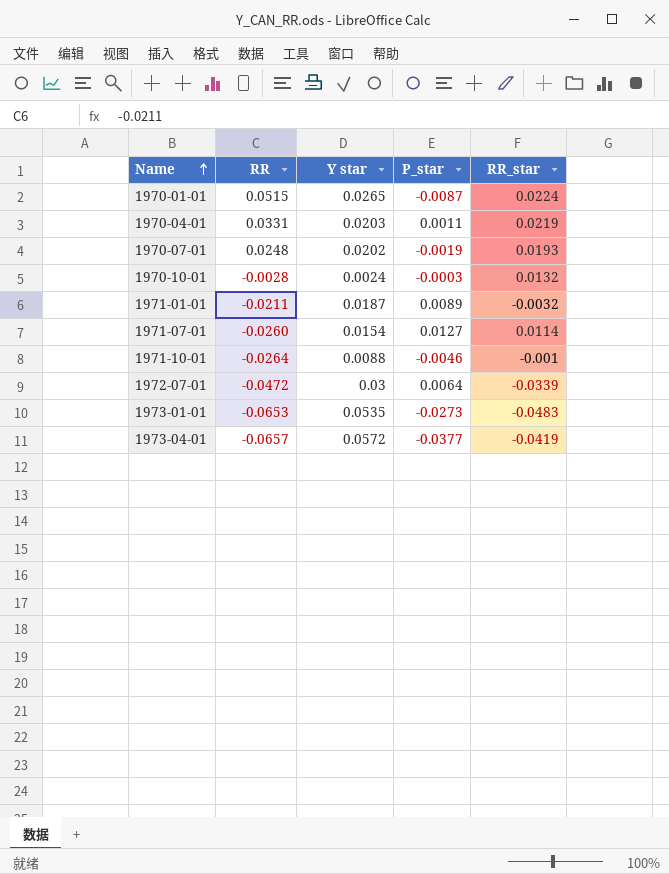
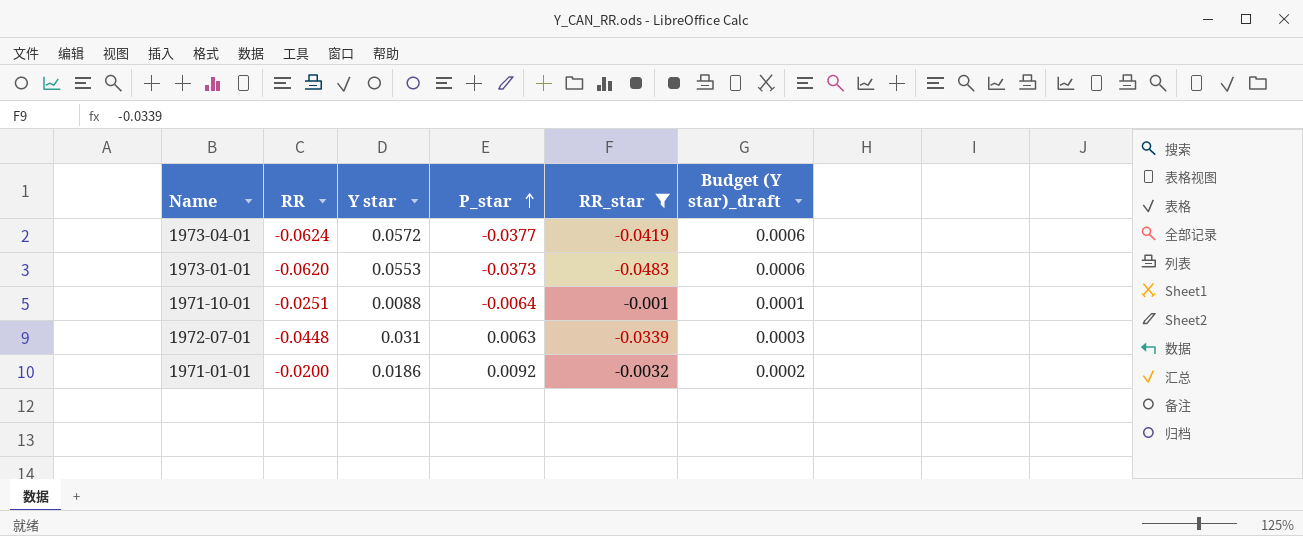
filter: none -> RR_star <= -0.001
row order: Name ascending -> P_star ascending
column Budget (Y star)_draft | formula: none -> [Y star] * 0.01
1973-04-01 | RR: -0.0657 -> -0.0624
1973-01-01 | RR: -0.0653 -> -0.0620
1973-01-01 | Y star: 0.0535 -> 0.0553
1973-01-01 | P_star: -0.0273 -> -0.0373
1971-10-01 | RR: -0.0264 -> -0.0251
1971-10-01 | P_star: -0.0046 -> -0.0064
1972-07-01 | RR: -0.0472 -> -0.0448
1972-07-01 | Y star: 0.03 -> 0.031
1972-07-01 | P_star: 0.0064 -> 0.0063
1971-01-01 | RR: -0.0211 -> -0.0200
1971-01-01 | Y star: 0.0187 -> 0.0186
1971-01-01 | P_star: 0.0089 -> 0.0092

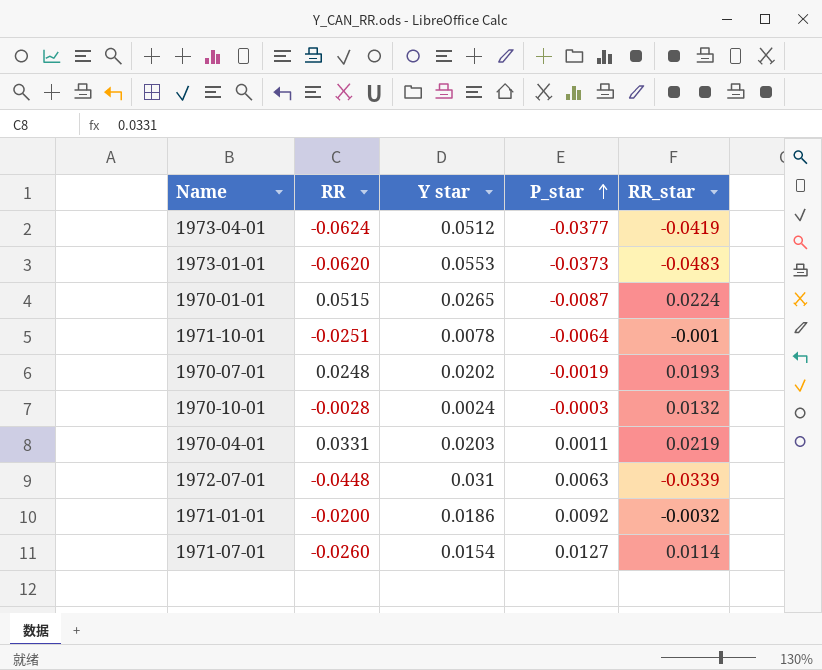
filter: RR_star <= -0.001 -> none
column Budget (Y star)_draft | formula: [Y star] * 0.01 -> none
1973-04-01 | Y star: 0.0572 -> 0.0512
1971-10-01 | Y star: 0.0088 -> 0.0078

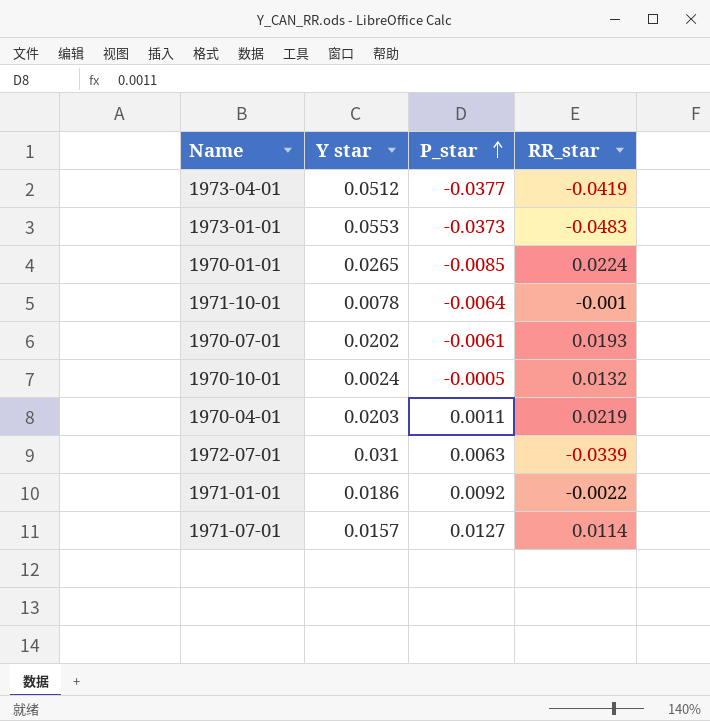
column RR | position: 2 -> none
1970-01-01 | P_star: -0.0087 -> -0.0085
1970-07-01 | P_star: -0.0019 -> -0.0061
1970-10-01 | P_star: -0.0003 -> -0.0005
1971-01-01 | RR_star: -0.0032 -> -0.0022
1971-07-01 | Y star: 0.0154 -> 0.0157

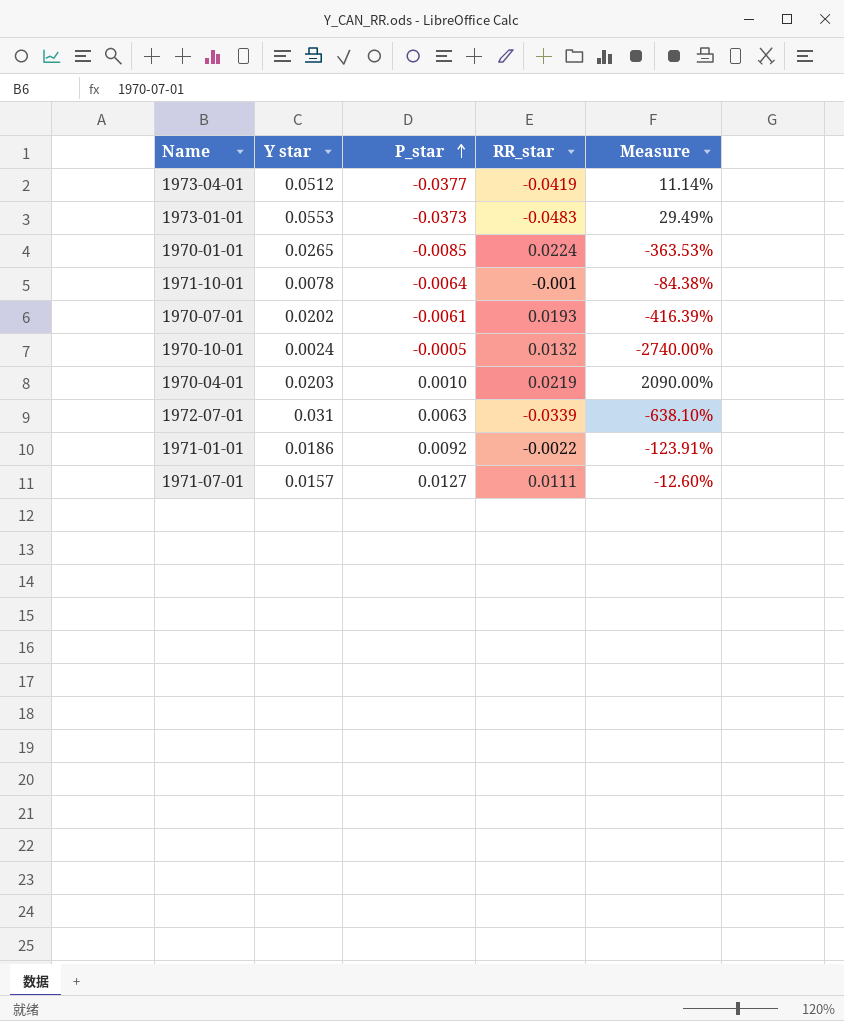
column Measure | formula: none -> ([RR_star] - [P_star]) / [P_star]
1970-04-01 | P_star: 0.0011 -> 0.0010
1971-07-01 | RR_star: 0.0114 -> 0.0111

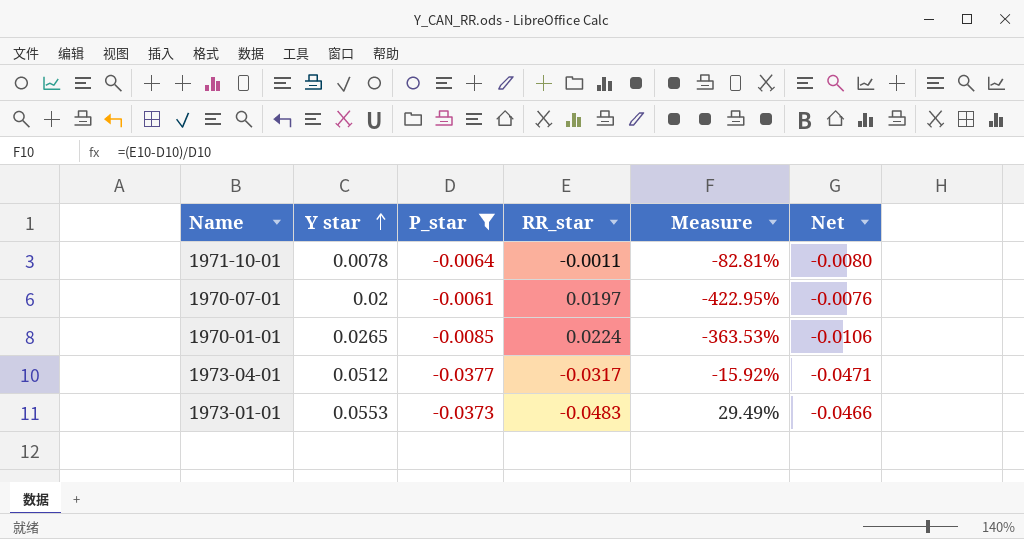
filter: none -> P_star <= -0.0061
row order: P_star ascending -> Y star ascending
column Net | formula: none -> [P_star] * 1.25
1971-10-01 | RR_star: -0.001 -> -0.0011
1971-10-01 | Measure: -84.38% -> -82.81%
1970-07-01 | Y star: 0.0202 -> 0.02
1970-07-01 | RR_star: 0.0193 -> 0.0197
1970-07-01 | Measure: -416.39% -> -422.95%
1973-04-01 | RR_star: -0.0419 -> -0.0317
1973-04-01 | Measure: 11.14% -> -15.92%

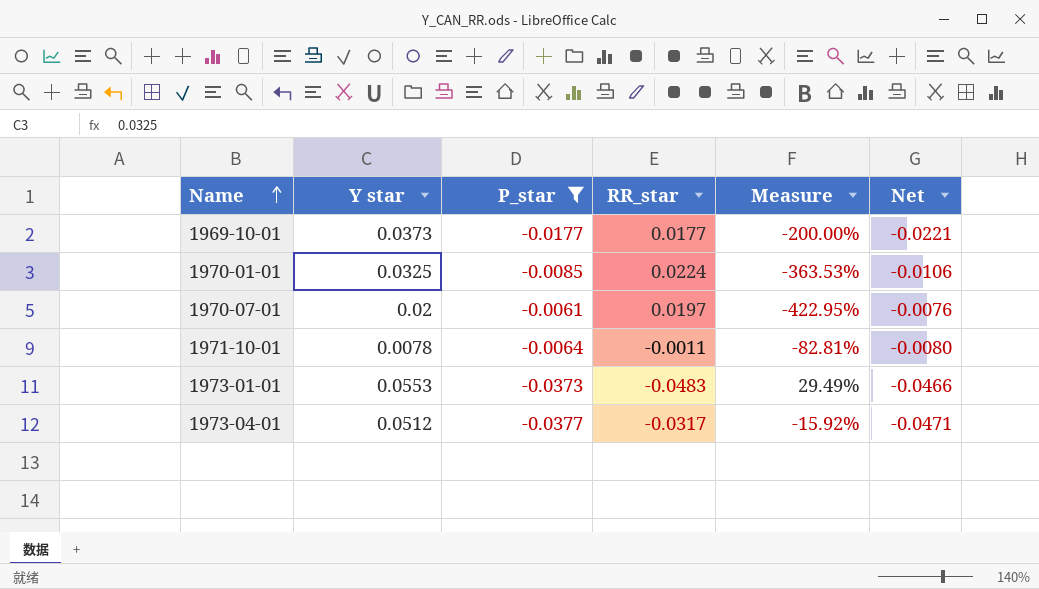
row order: Y star ascending -> Name ascending
row 1969-10-01: none -> 0.0373 | -0.0177 | 0.0177 | -200.00% | -0.0221
1970-01-01 | Y star: 0.0265 -> 0.0325

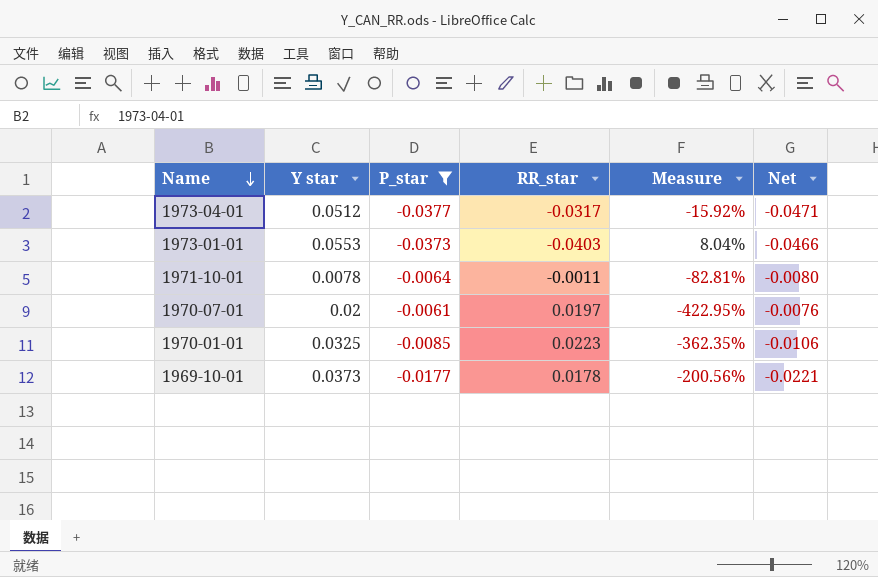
row order: Name ascending -> Name descending
1973-01-01 | RR_star: -0.0483 -> -0.0403
1973-01-01 | Measure: 29.49% -> 8.04%
1970-01-01 | RR_star: 0.0224 -> 0.0223
1970-01-01 | Measure: -363.53% -> -362.35%
1969-10-01 | RR_star: 0.0177 -> 0.0178
1969-10-01 | Measure: -200.00% -> -200.56%

